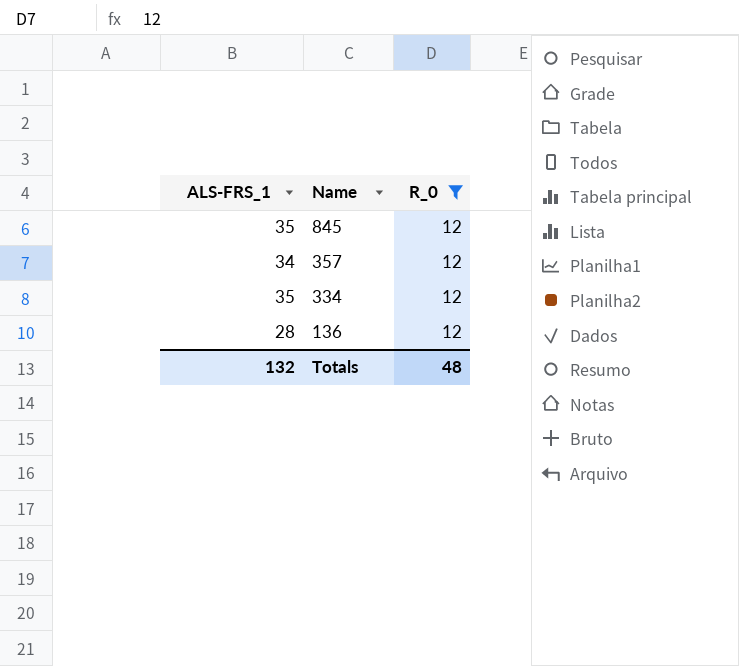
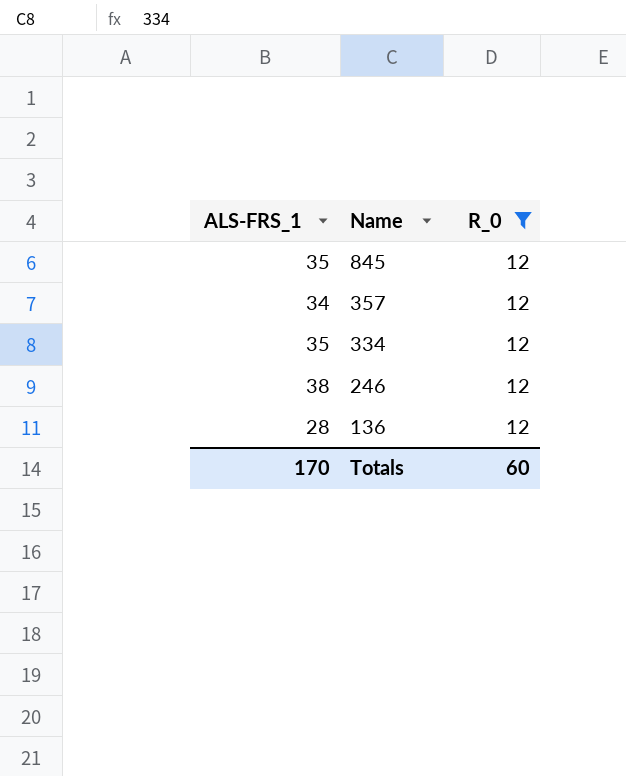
row 246: none -> 38 | 12
Totals | ALS-FRS_1: 132 -> 170
Totals | R_0: 48 -> 60

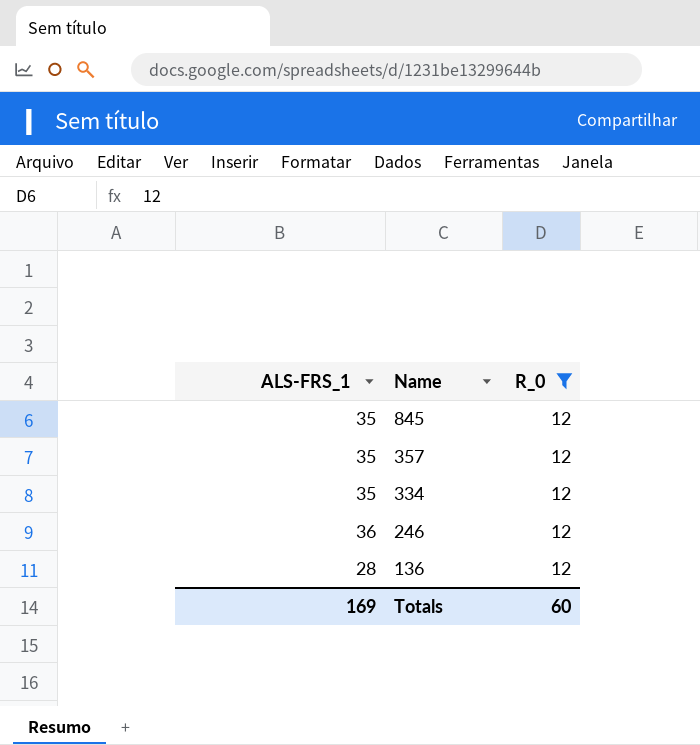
357 | ALS-FRS_1: 34 -> 35
246 | ALS-FRS_1: 38 -> 36
Totals | ALS-FRS_1: 170 -> 169

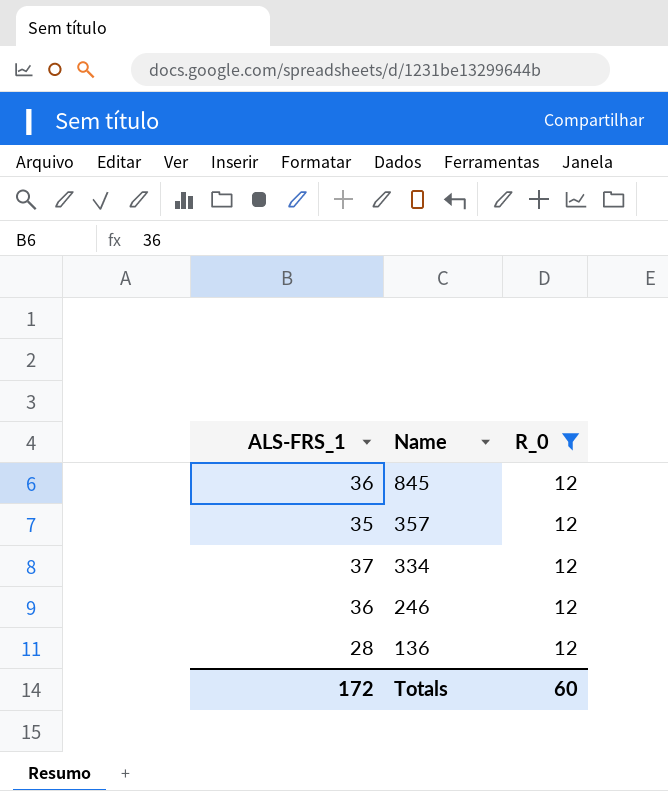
845 | ALS-FRS_1: 35 -> 36
334 | ALS-FRS_1: 35 -> 37
Totals | ALS-FRS_1: 169 -> 172

